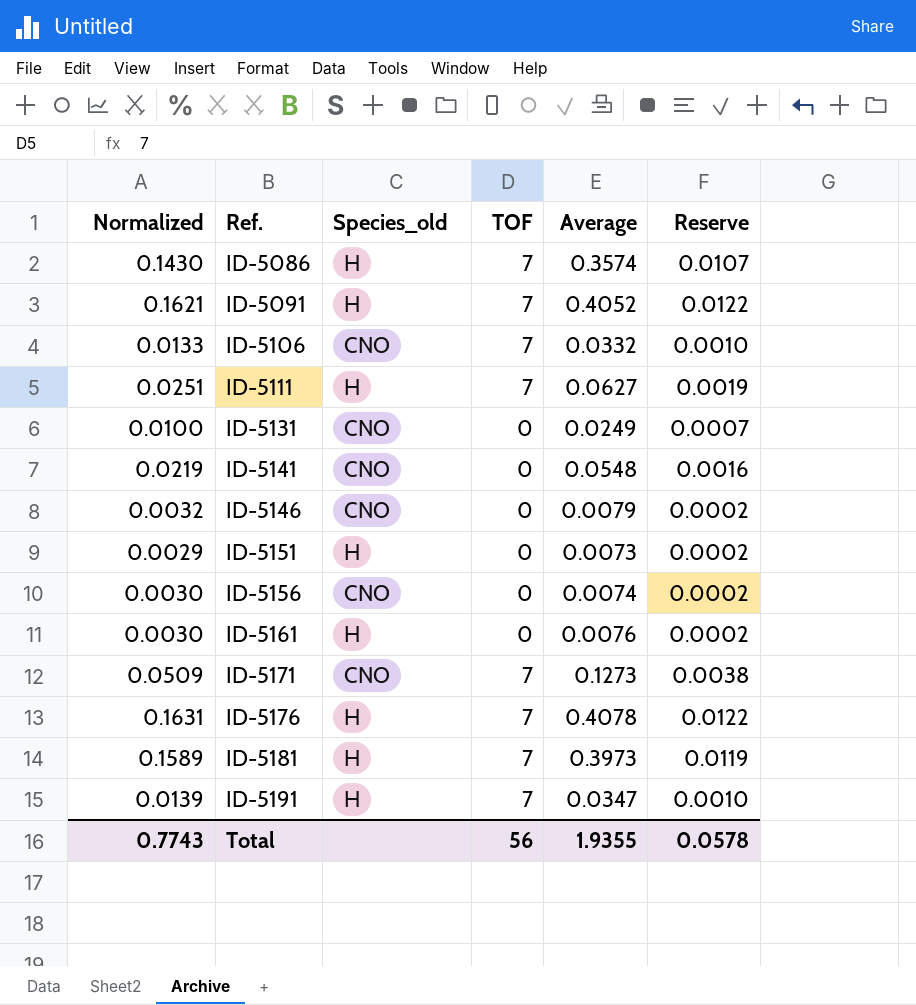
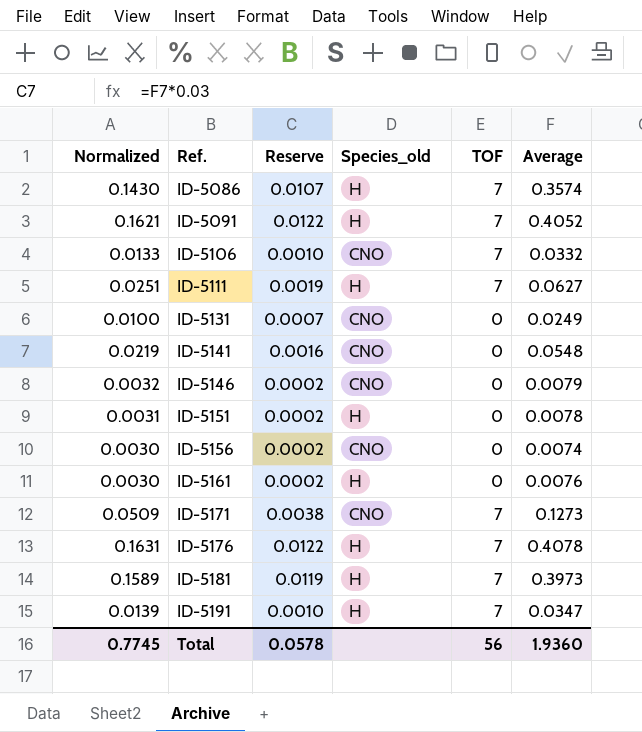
column Reserve | position: 6 -> 3
ID-5151 | Normalized: 0.0029 -> 0.0031
ID-5151 | Average: 0.0073 -> 0.0078
Total | Normalized: 0.7743 -> 0.7745
Total | Average: 1.9355 -> 1.9360

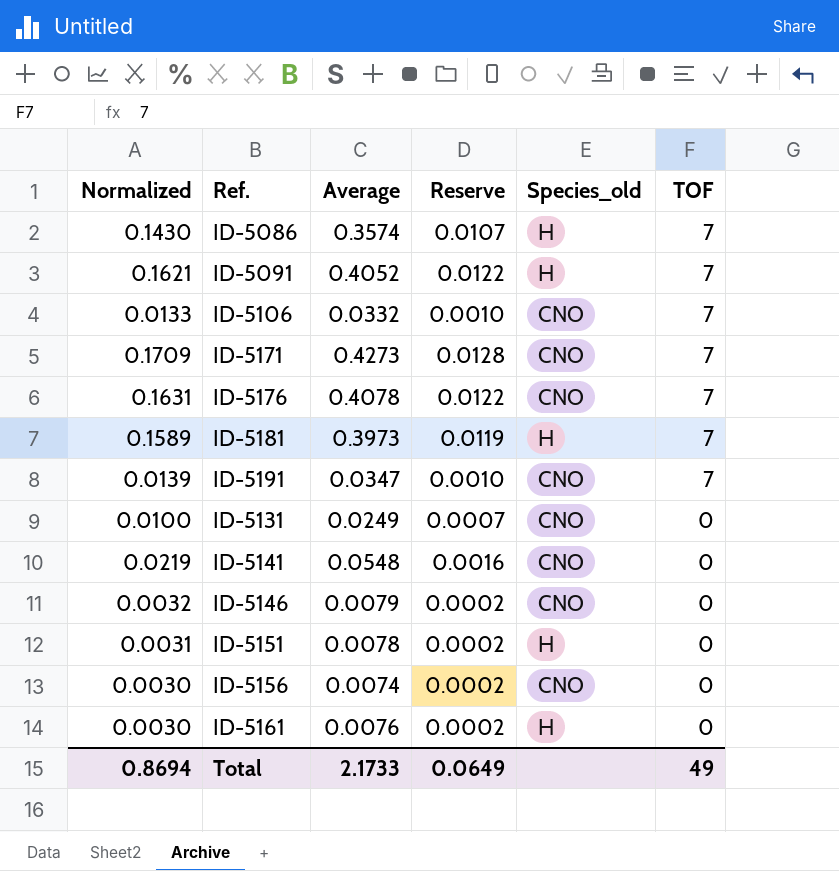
row order: Ref. ascending -> TOF descending
column Average | position: 6 -> 3
row ID-5111: 0.0251 | 0.0019 | H | 7 | 0.0627 -> none
ID-5171 | Normalized: 0.0509 -> 0.1709
ID-5171 | Average: 0.1273 -> 0.4273
ID-5171 | Reserve: 0.0038 -> 0.0128
ID-5176 | Species_old: H -> CNO
ID-5191 | Species_old: H -> CNO
Total | Normalized: 0.7745 -> 0.8694
Total | Average: 1.9360 -> 2.1733
Total | Reserve: 0.0578 -> 0.0649
Total | TOF: 56 -> 49

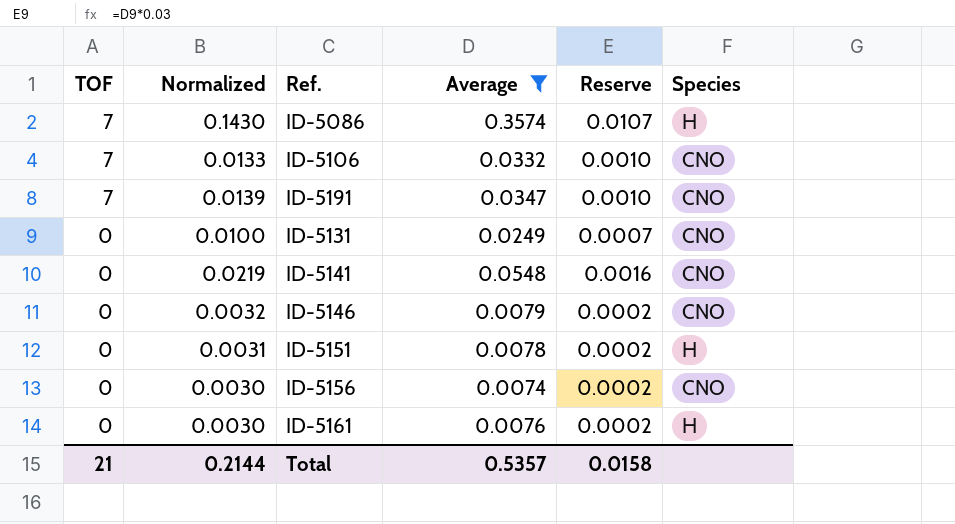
filter: none -> Average <= 0.3574
column TOF | position: 6 -> 1
column name: Species_old -> Species
Total | TOF: 49 -> 21
Total | Normalized: 0.8694 -> 0.2144
Total | Average: 2.1733 -> 0.5357
Total | Reserve: 0.0649 -> 0.0158

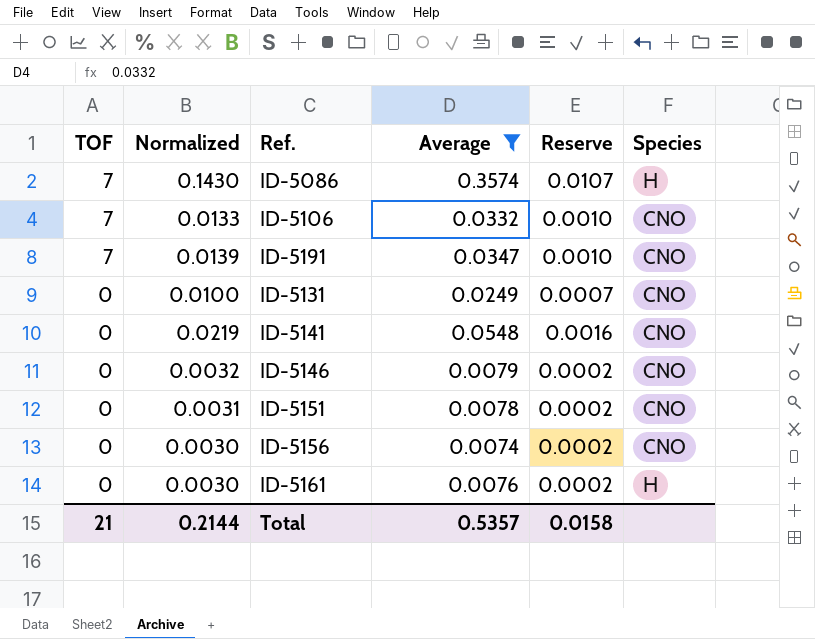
ID-5151 | Species: H -> CNO

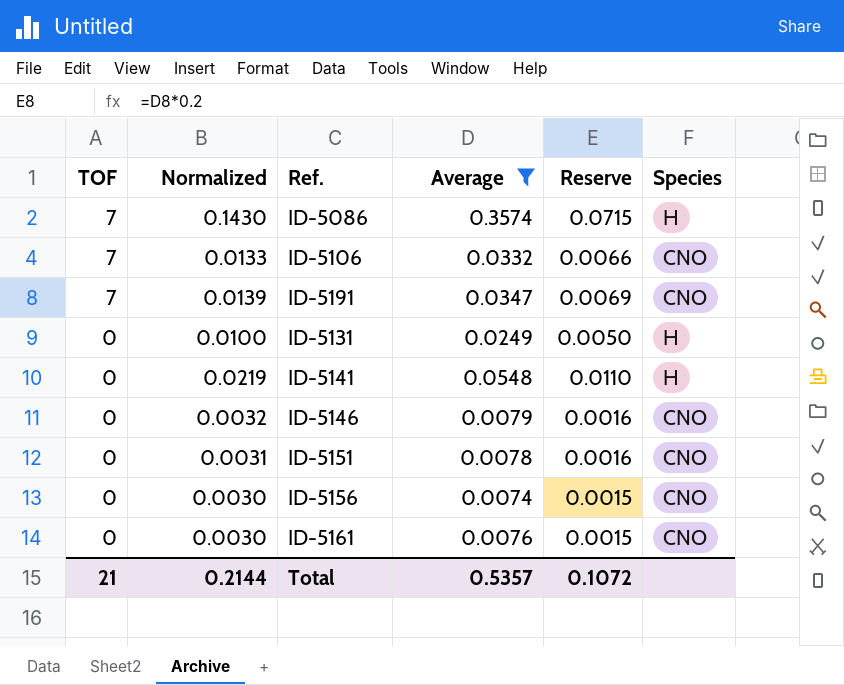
column Reserve | formula: [Average] * 0.03 -> [Average] * 0.2
ID-5131 | Species: CNO -> H
ID-5141 | Species: CNO -> H
ID-5161 | Species: H -> CNO
Total | Reserve: 0.0158 -> 0.1072

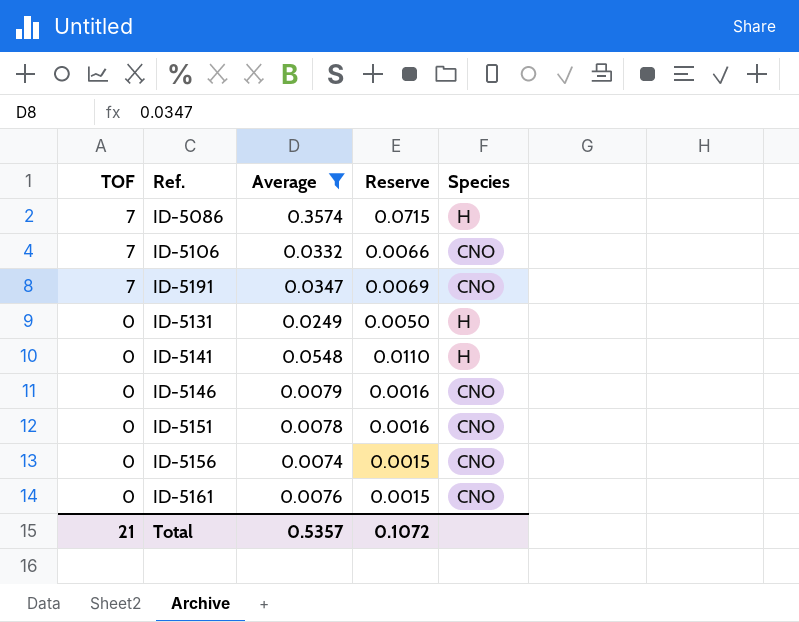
column Normalized | formula: [Average] * 0.4 -> none

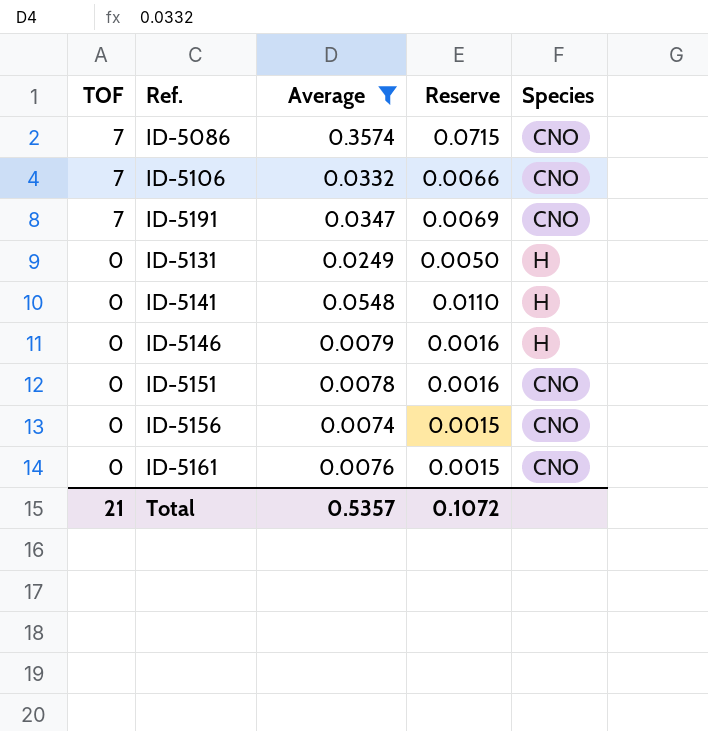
ID-5086 | Species: H -> CNO
ID-5146 | Species: CNO -> H

